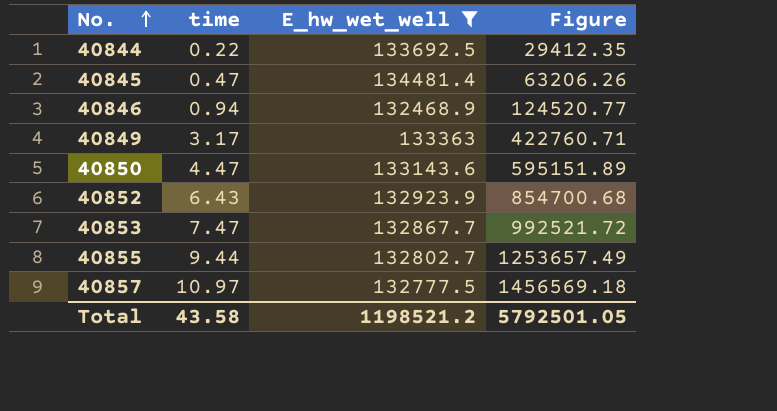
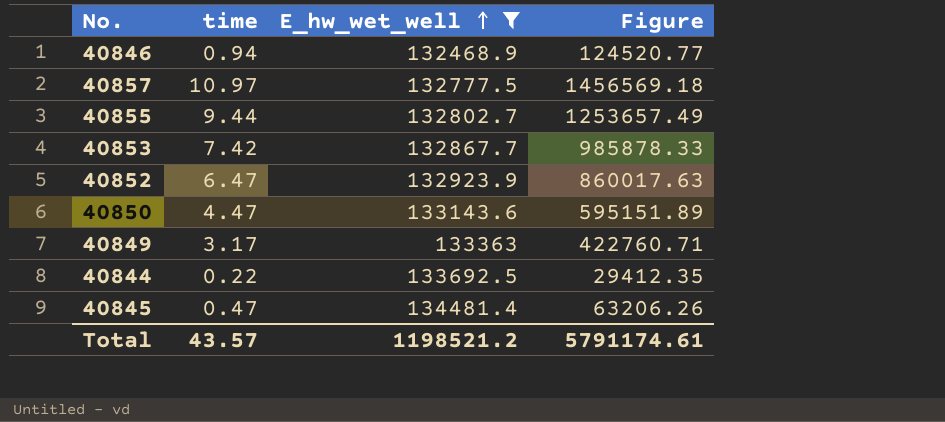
row order: No. ascending -> E_hw_wet_well ascending
40853 | time: 7.47 -> 7.42
40853 | Figure: 992521.72 -> 985878.33
40852 | time: 6.43 -> 6.47
40852 | Figure: 854700.68 -> 860017.63
Total | time: 43.58 -> 43.57
Total | Figure: 5792501.05 -> 5791174.61

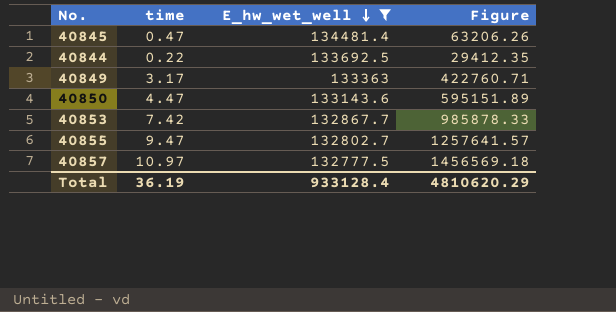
row order: E_hw_wet_well ascending -> E_hw_wet_well descending
row 40846: 0.94 | 132468.9 | 124520.77 -> none
row 40852: 6.47 | 132923.9 | 860017.63 -> none
40855 | time: 9.44 -> 9.47
40855 | Figure: 1253657.49 -> 1257641.57
Total | time: 43.57 -> 36.19
Total | E_hw_wet_well: 1198521.2 -> 933128.4
Total | Figure: 5791174.61 -> 4810620.29

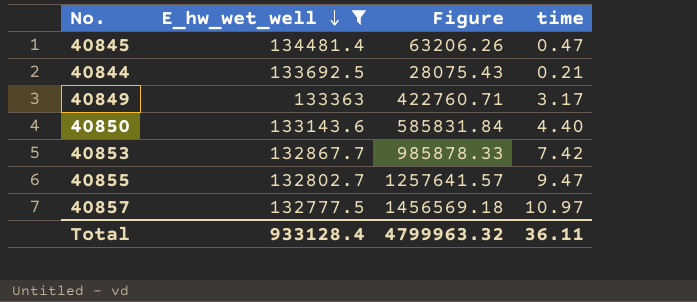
column time | position: 2 -> 4
40844 | Figure: 29412.35 -> 28075.43
40844 | time: 0.22 -> 0.21
40850 | Figure: 595151.89 -> 585831.84
40850 | time: 4.47 -> 4.40
Total | Figure: 4810620.29 -> 4799963.32
Total | time: 36.19 -> 36.11

